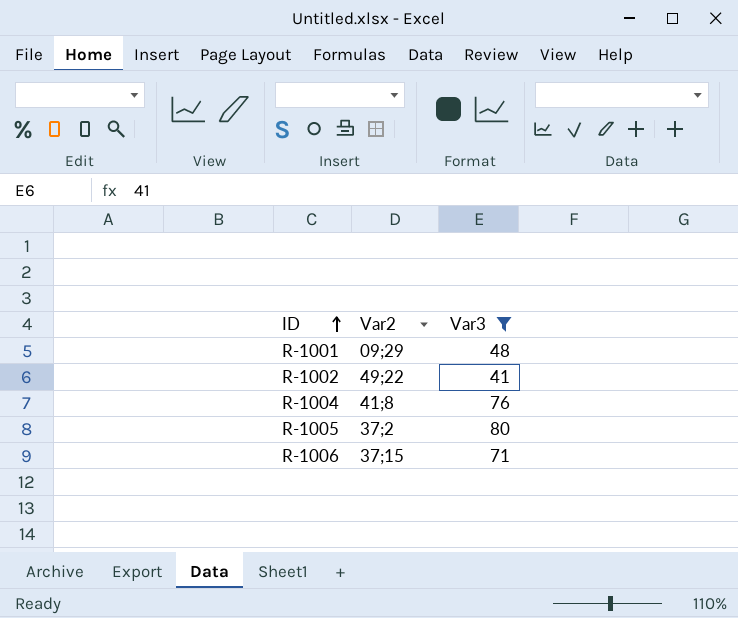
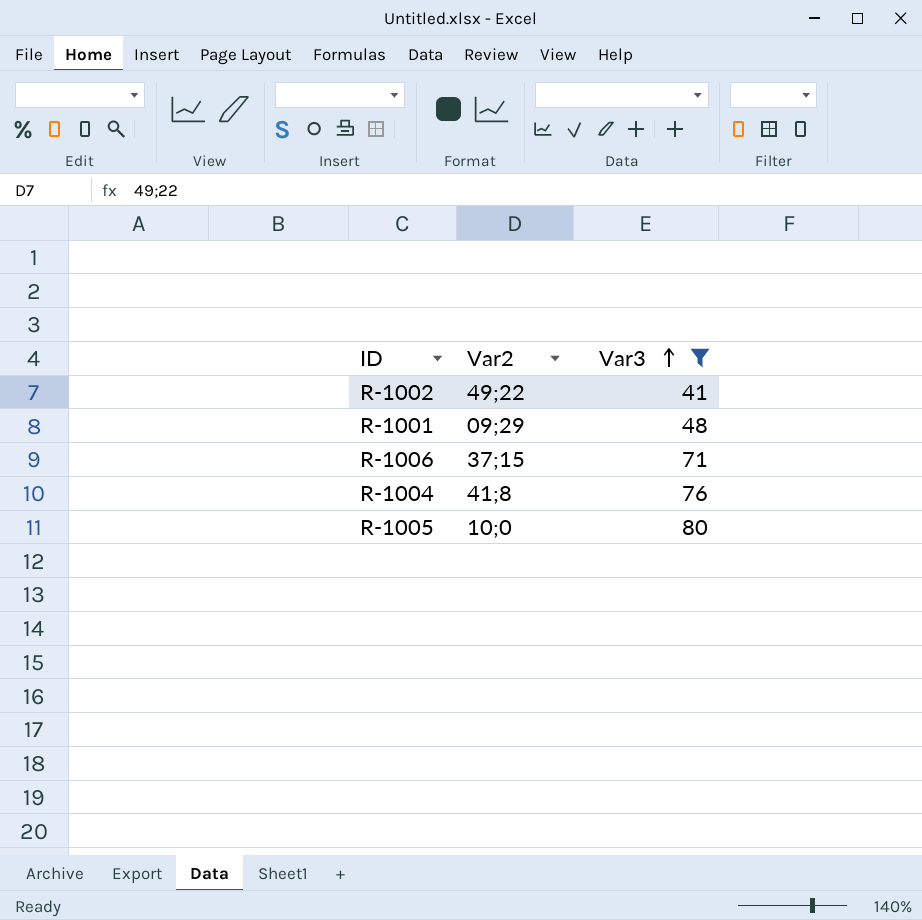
row order: ID ascending -> Var3 ascending
R-1005 | Var2: 37;2 -> 10;0

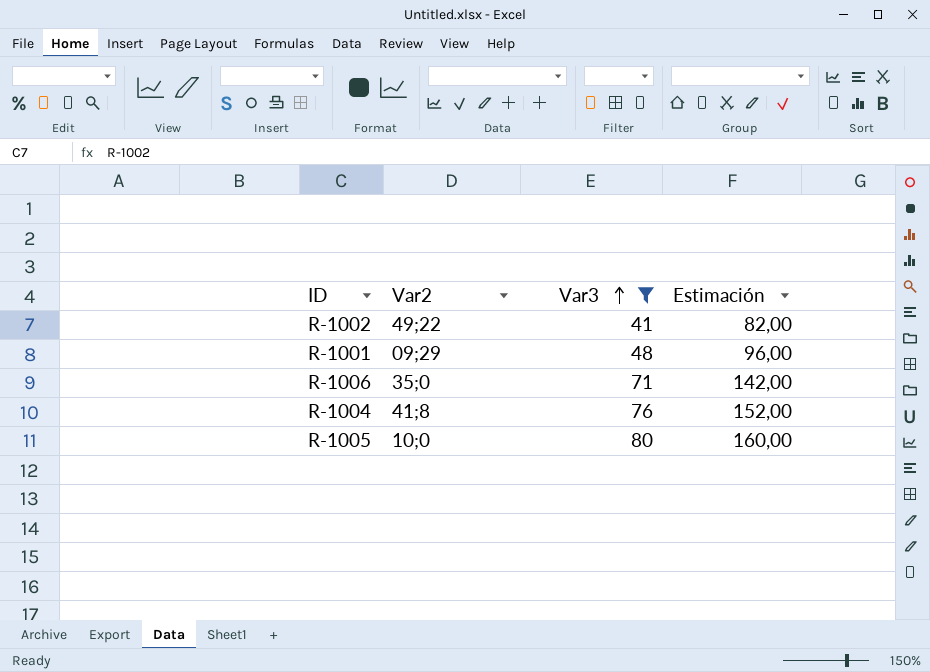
column Estimación | formula: none -> [Var3] * 2
R-1006 | Var2: 37;15 -> 35;0

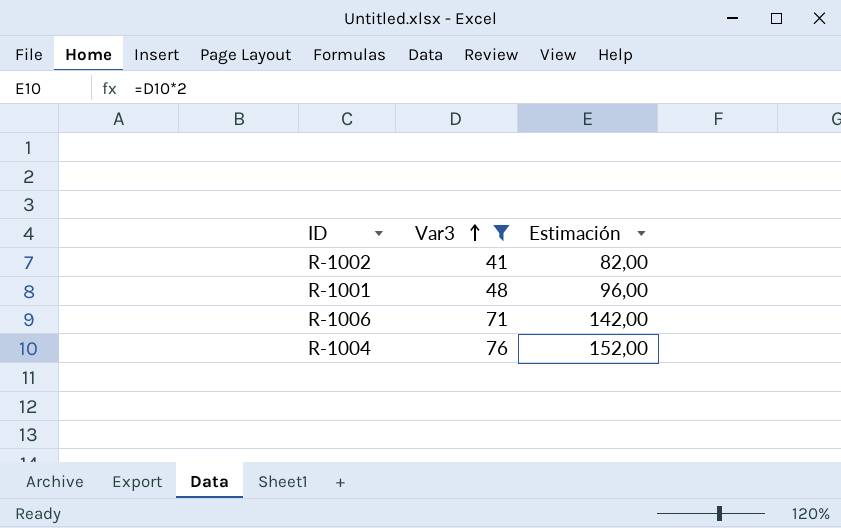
column Var2 | position: 2 -> none
row R-1005: 10;0 | 80 | 160,00 -> none

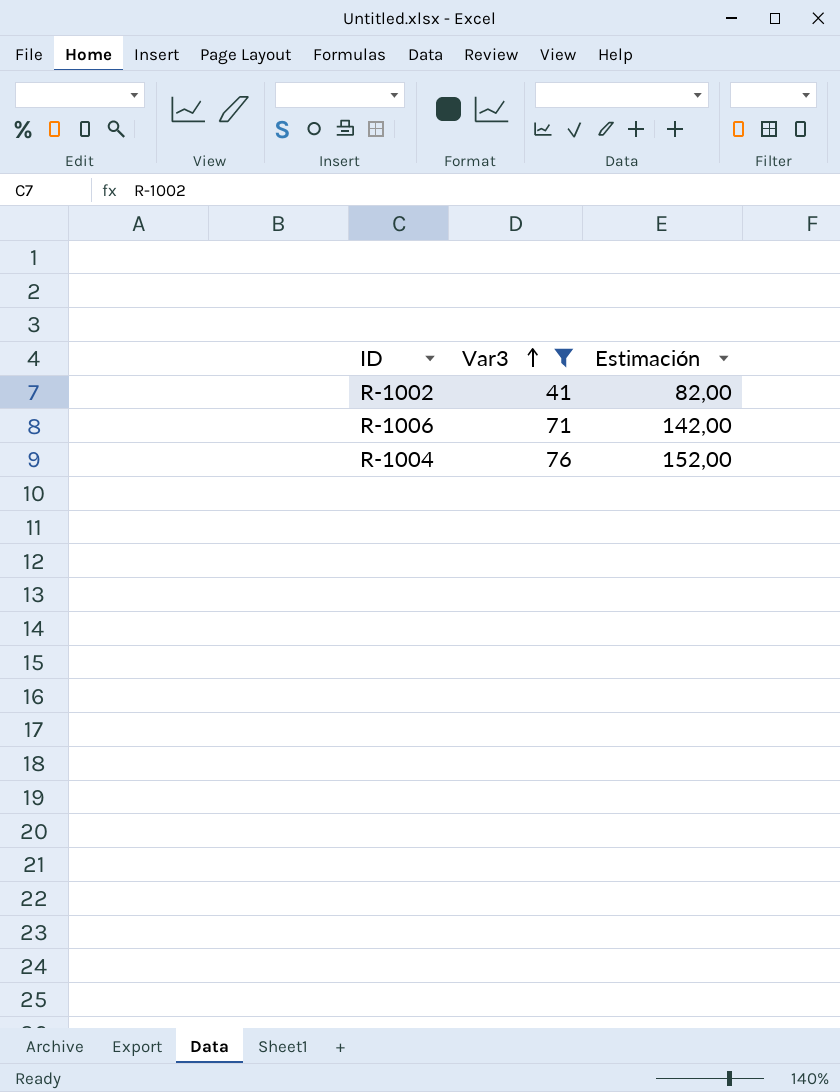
row R-1001: 48 | 96,00 -> none

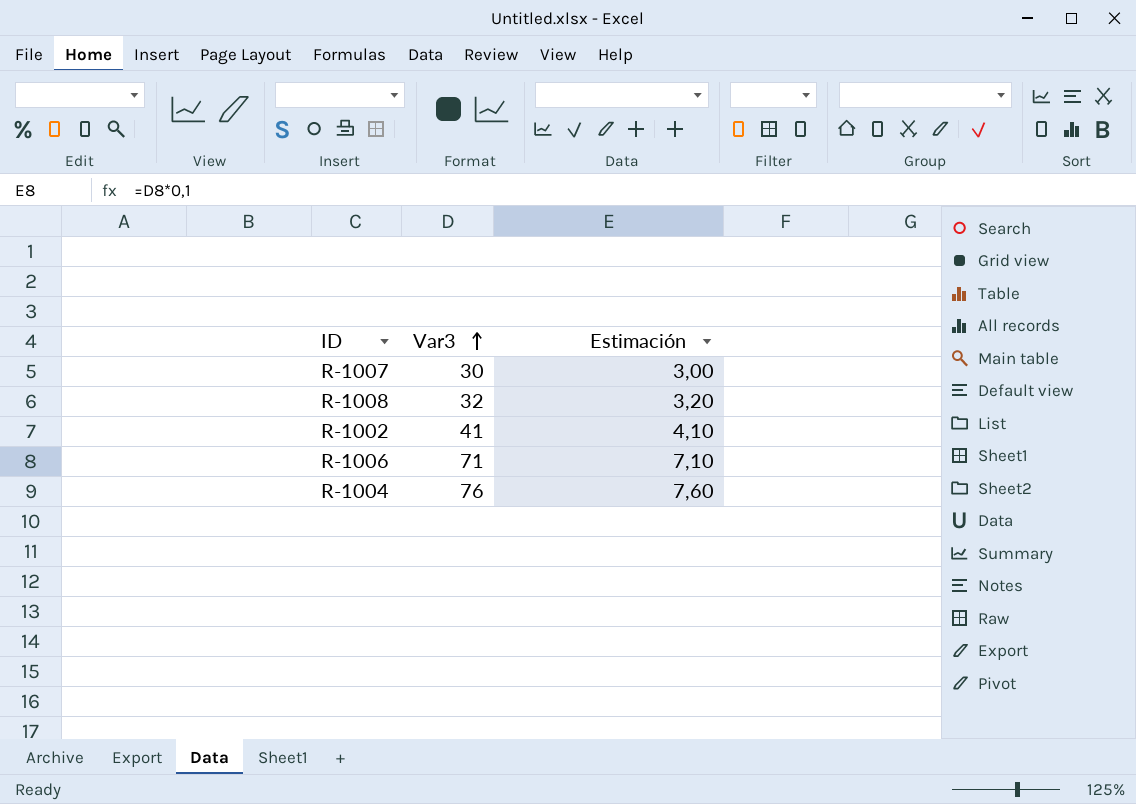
filter: Var3 >= 41 -> none
column Estimación | formula: [Var3] * 2 -> [Var3] * 0,1

